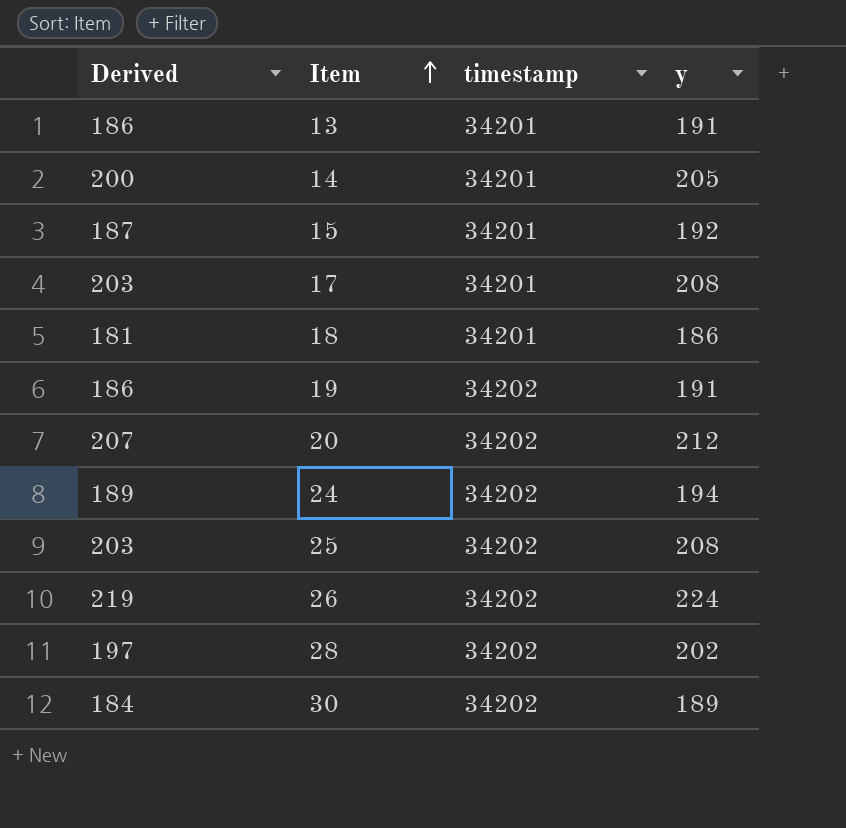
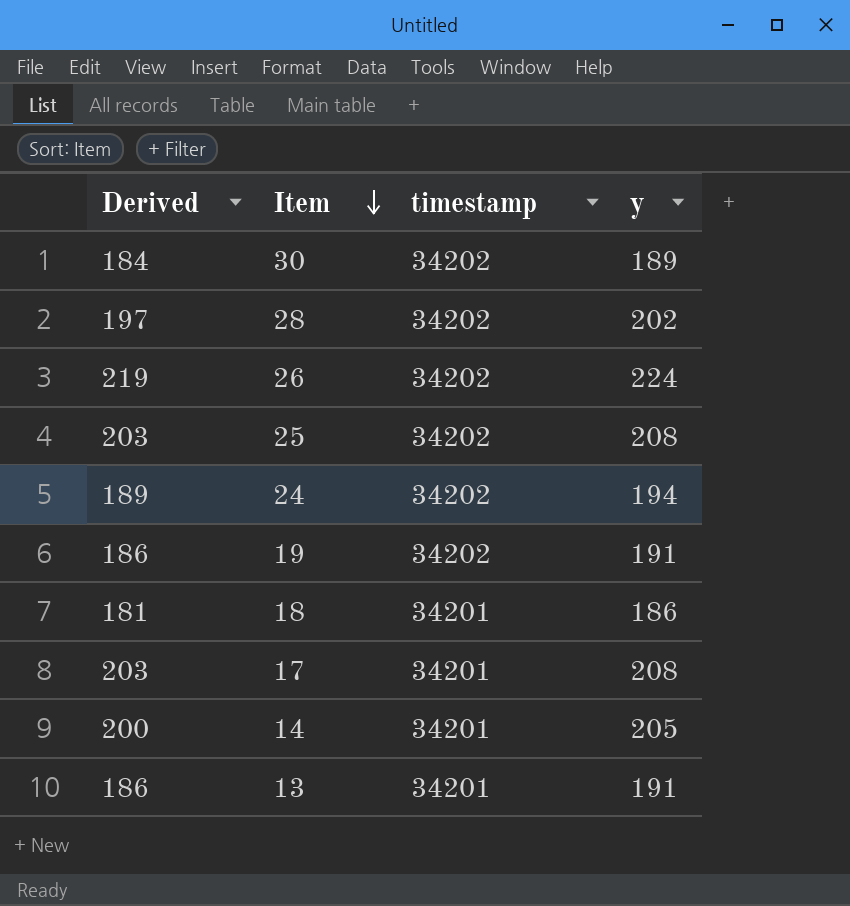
row order: Item ascending -> Item descending
row 15: 187 | 34201 | 192 -> none
row 20: 207 | 34202 | 212 -> none

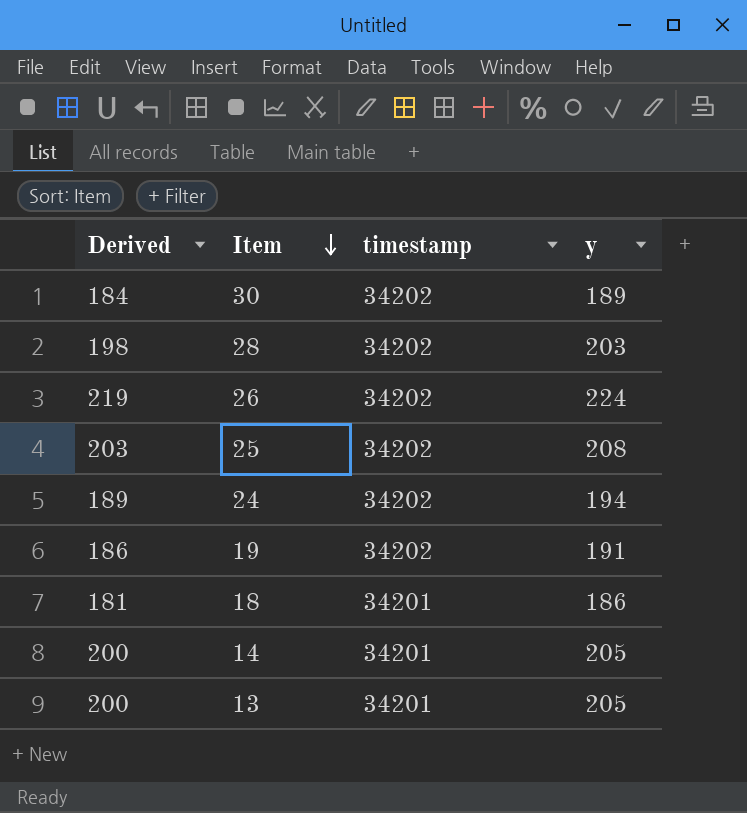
row 17: 203 | 34201 | 208 -> none
28 | Derived: 197 -> 198
28 | y: 202 -> 203
13 | Derived: 186 -> 200
13 | y: 191 -> 205

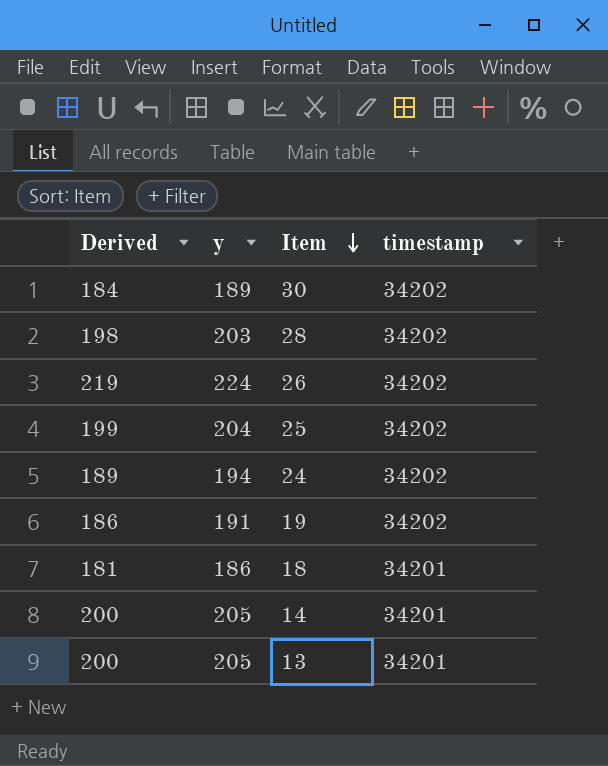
column y | position: 4 -> 2
25 | Derived: 203 -> 199
25 | y: 208 -> 204

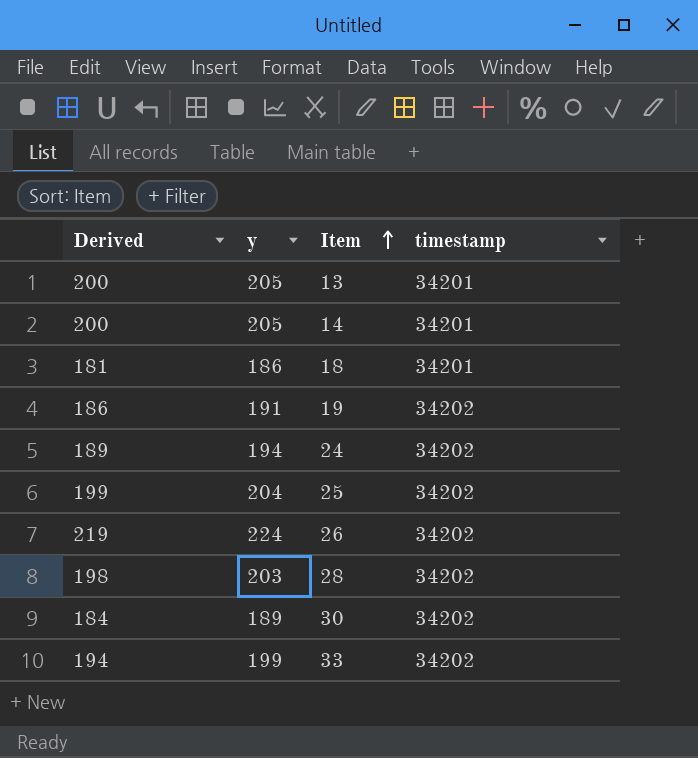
row order: Item descending -> Item ascending
row 33: none -> 194 | 199 | 34202

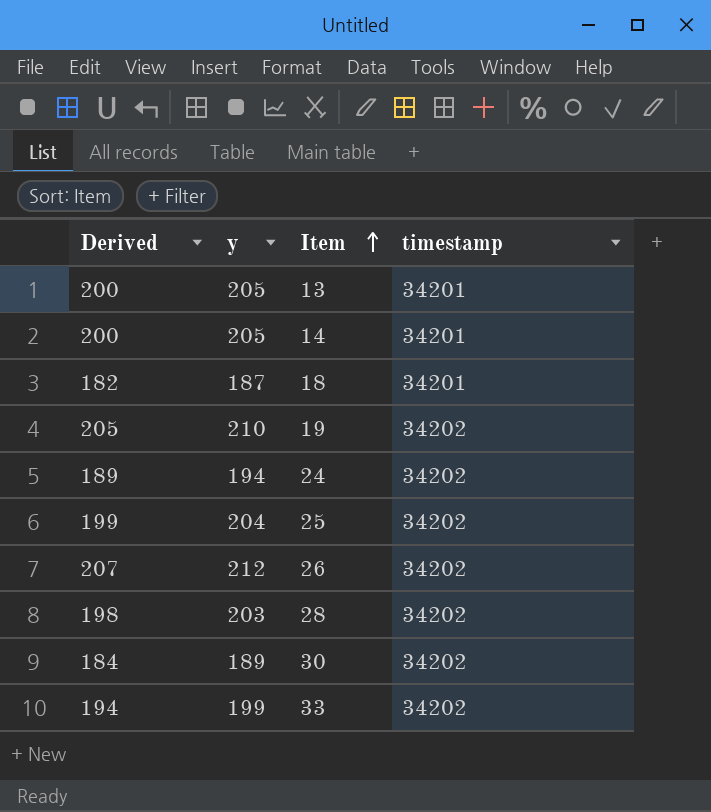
18 | Derived: 181 -> 182
18 | y: 186 -> 187
19 | Derived: 186 -> 205
19 | y: 191 -> 210
26 | Derived: 219 -> 207
26 | y: 224 -> 212

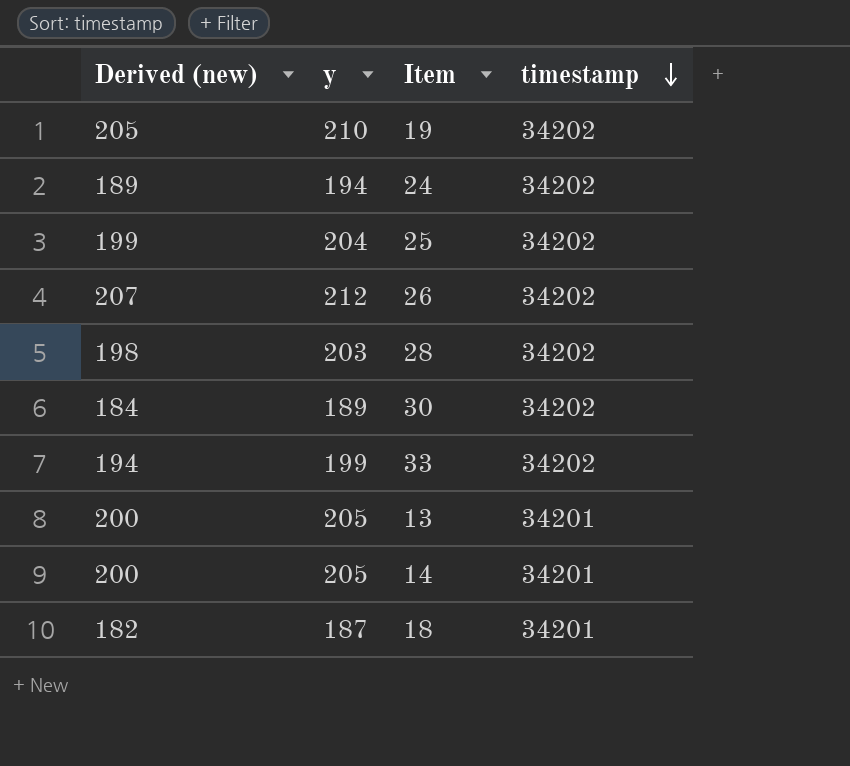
row order: Item ascending -> timestamp descending
column name: Derived -> Derived (new)

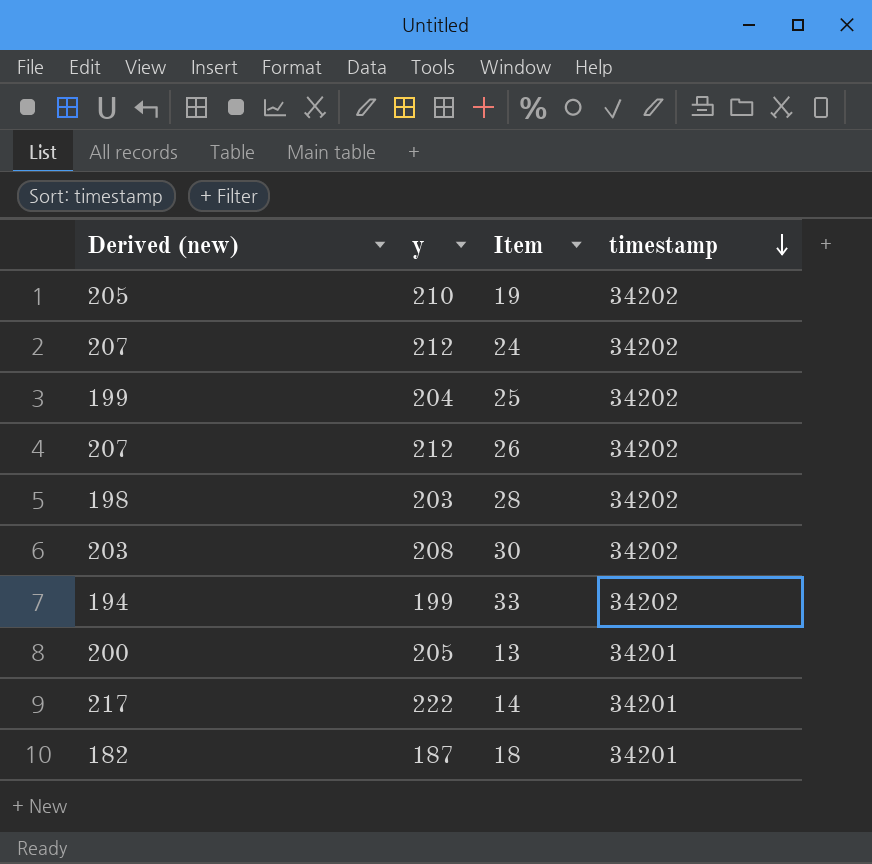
24 | Derived (new): 189 -> 207
24 | y: 194 -> 212
30 | Derived (new): 184 -> 203
30 | y: 189 -> 208
14 | Derived (new): 200 -> 217
14 | y: 205 -> 222

